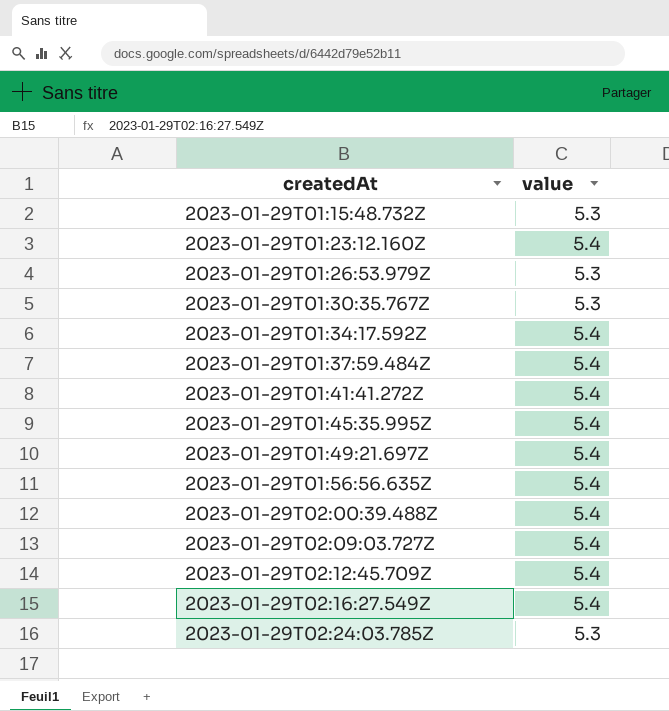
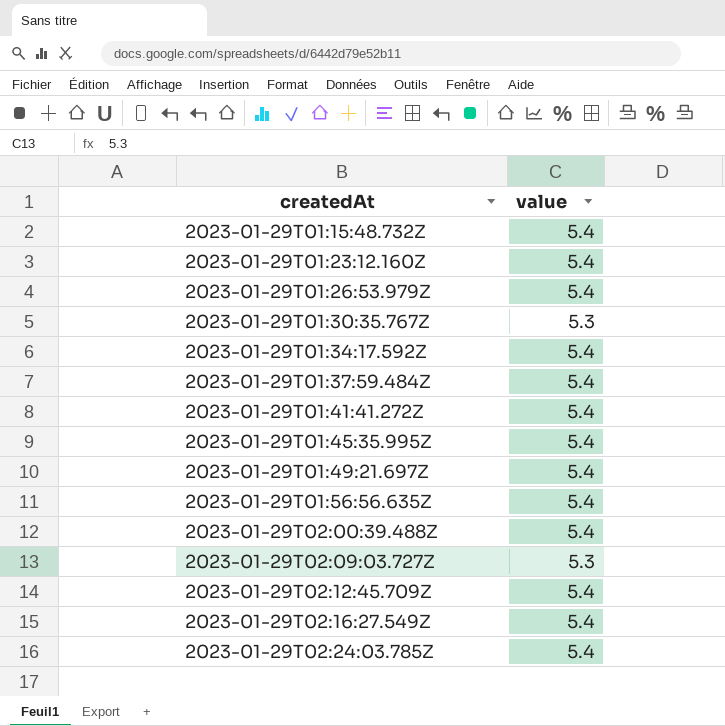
2023-01-29T01:15:48.732Z | value: 5.3 -> 5.4
2023-01-29T01:26:53.979Z | value: 5.3 -> 5.4
2023-01-29T02:09:03.727Z | value: 5.4 -> 5.3
2023-01-29T02:24:03.785Z | value: 5.3 -> 5.4

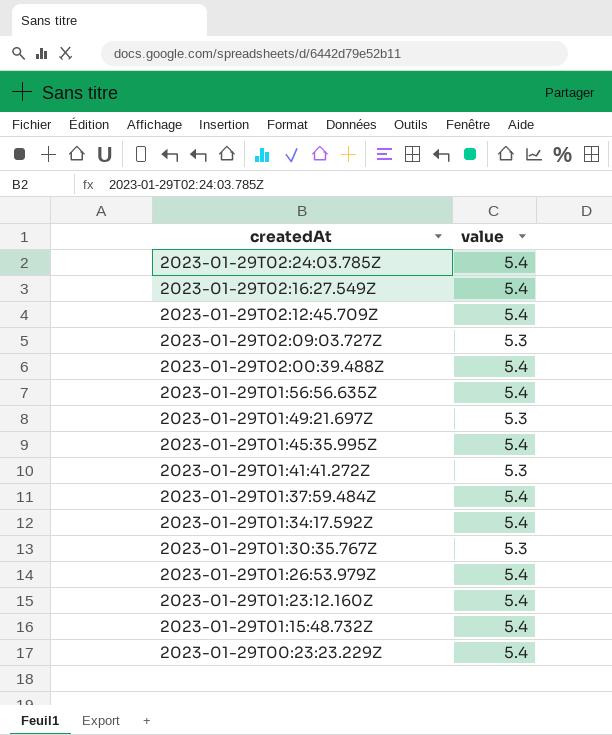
row order: createdAt ascending -> createdAt descending
2023-01-29T01:49:21.697Z | value: 5.4 -> 5.3
2023-01-29T01:41:41.272Z | value: 5.4 -> 5.3
row 2023-01-29T00:23:23.229Z: none -> 5.4

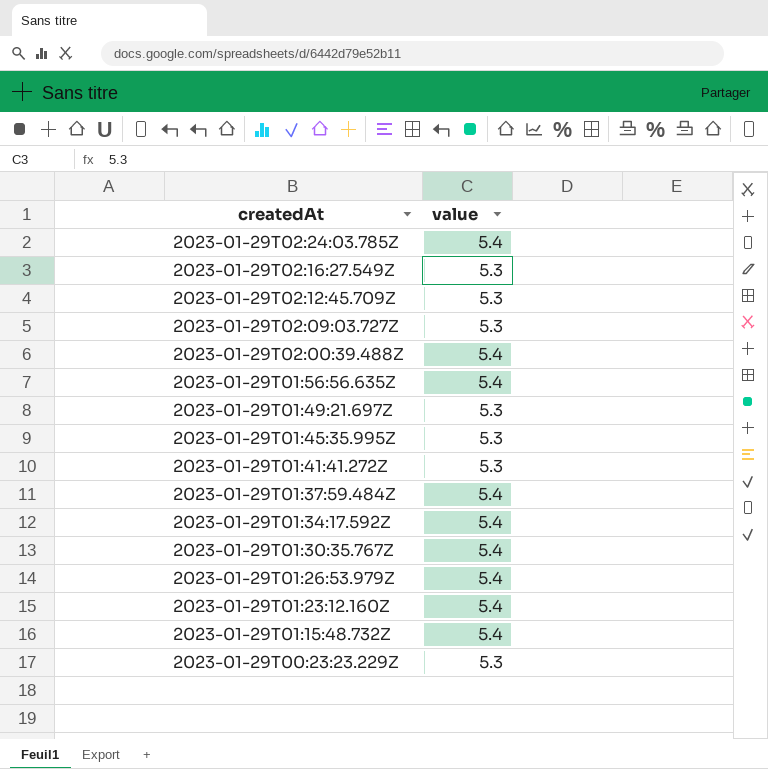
2023-01-29T02:16:27.549Z | value: 5.4 -> 5.3
2023-01-29T02:12:45.709Z | value: 5.4 -> 5.3
2023-01-29T01:45:35.995Z | value: 5.4 -> 5.3
2023-01-29T01:30:35.767Z | value: 5.3 -> 5.4
2023-01-29T00:23:23.229Z | value: 5.4 -> 5.3

